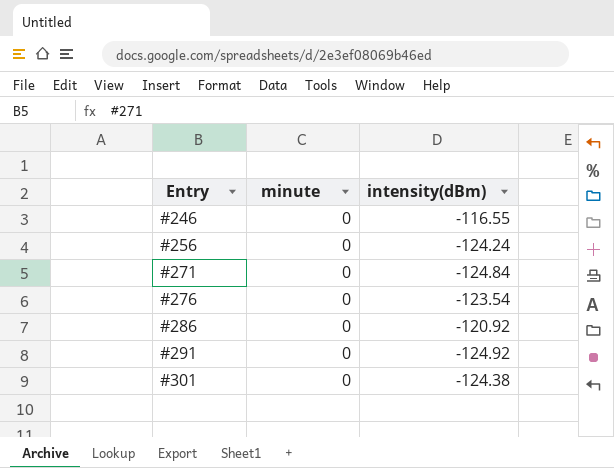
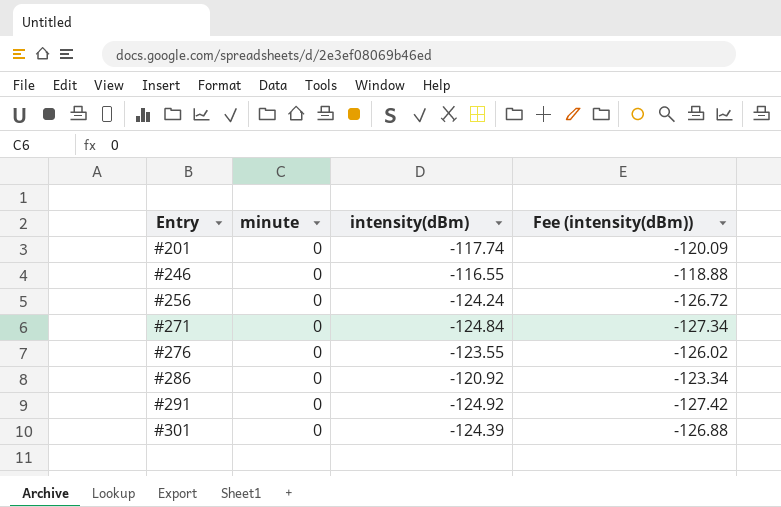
column Fee (intensity(dBm)) | formula: none -> [intensity(dBm)] * 1.02
row #201: none -> 0 | -117.74 | -120.09
#276 | intensity(dBm): -123.54 -> -123.55
#301 | intensity(dBm): -124.38 -> -124.39

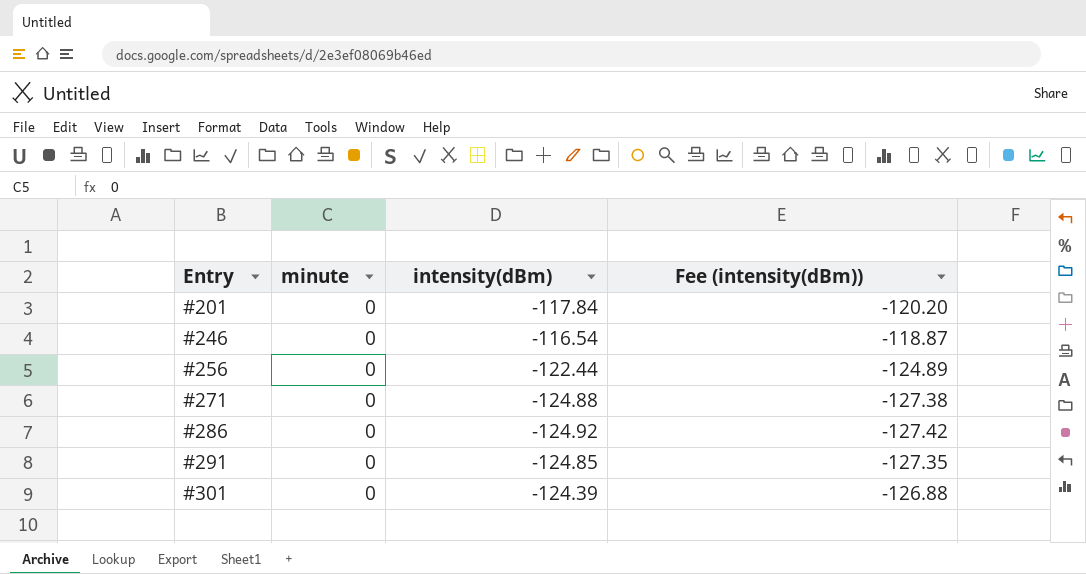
row #276: 0 | -123.55 | -126.02 -> none
#201 | intensity(dBm): -117.74 -> -117.84
#201 | Fee (intensity(dBm)): -120.09 -> -120.20
#246 | intensity(dBm): -116.55 -> -116.54
#246 | Fee (intensity(dBm)): -118.88 -> -118.87
#256 | intensity(dBm): -124.24 -> -122.44
#256 | Fee (intensity(dBm)): -126.72 -> -124.89
#271 | intensity(dBm): -124.84 -> -124.88
#271 | Fee (intensity(dBm)): -127.34 -> -127.38
#286 | intensity(dBm): -120.92 -> -124.92
#286 | Fee (intensity(dBm)): -123.34 -> -127.42
#291 | intensity(dBm): -124.92 -> -124.85
#291 | Fee (intensity(dBm)): -127.42 -> -127.35

